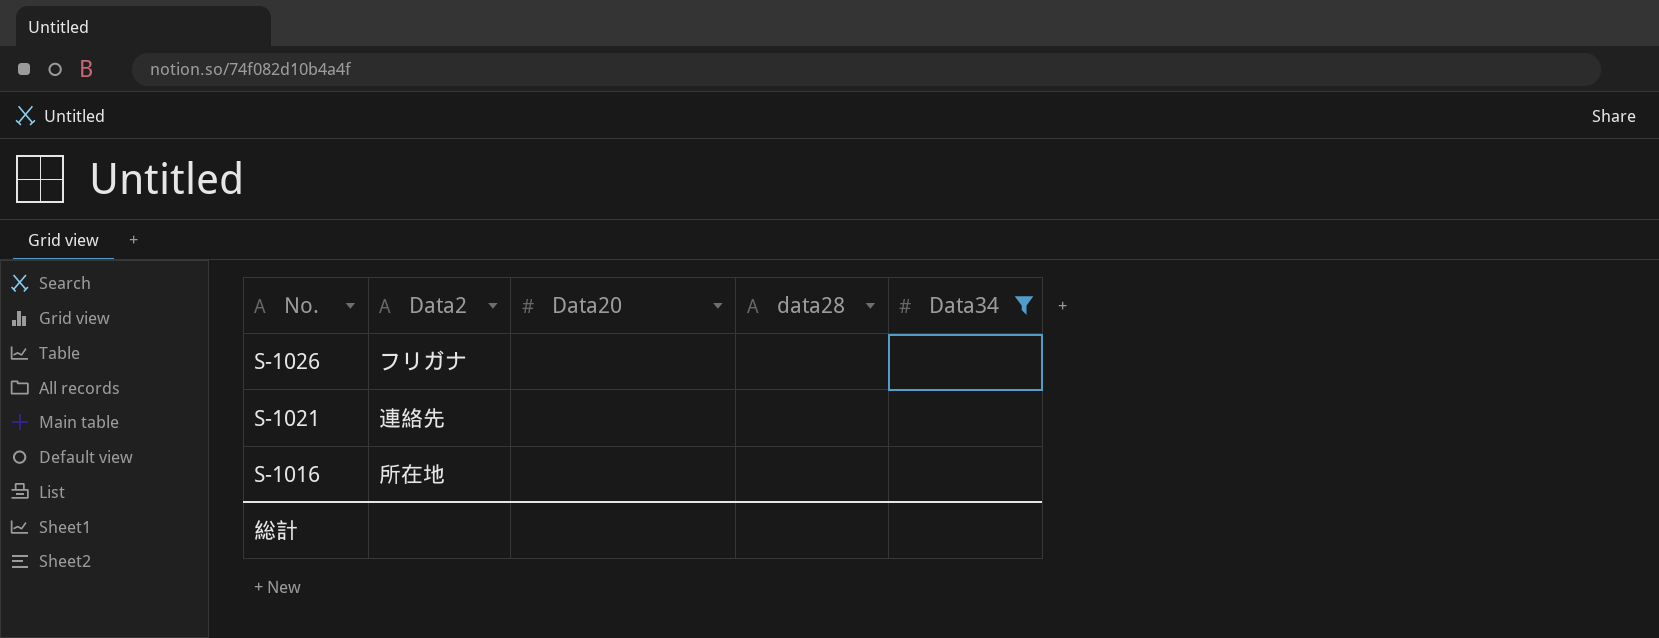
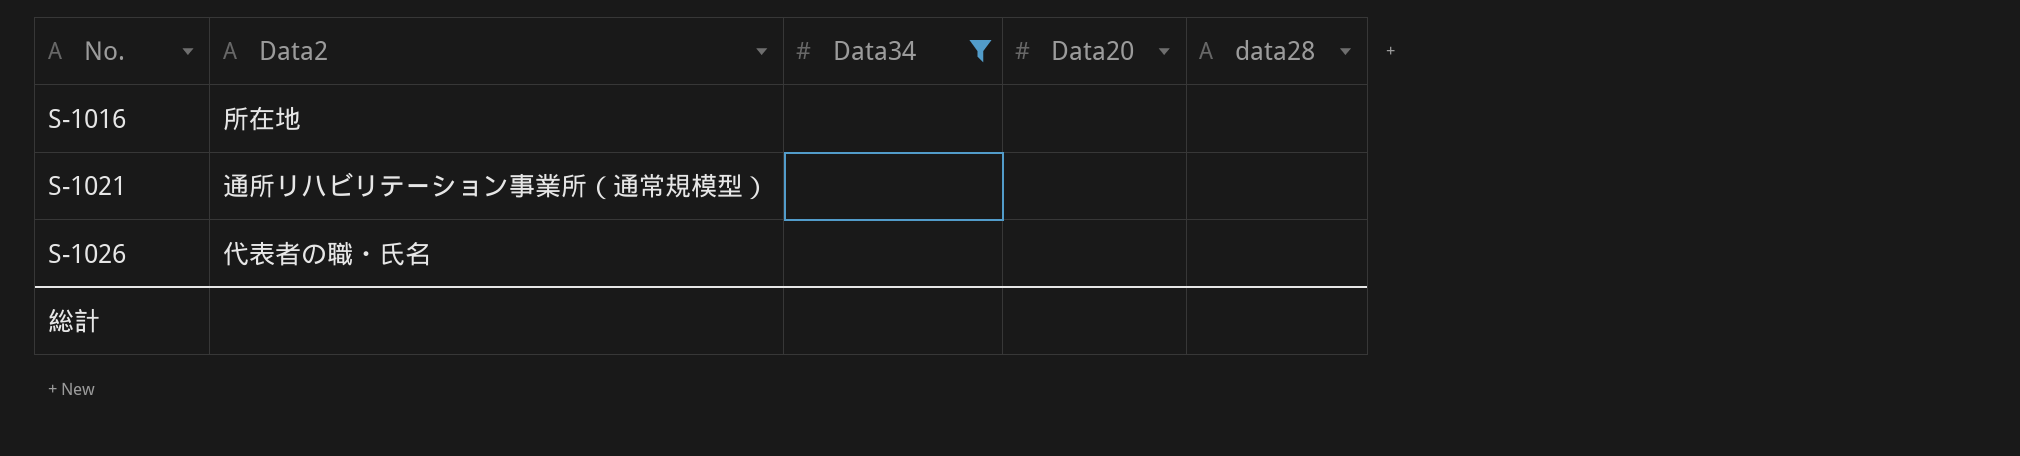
row order: No. descending -> No. ascending
column Data34 | position: 5 -> 3
S-1021 | Data2: 連絡先 -> 通所リハビリテーション事業所（通常規模型）
S-1026 | Data2: フリガナ -> 代表者の職・氏名

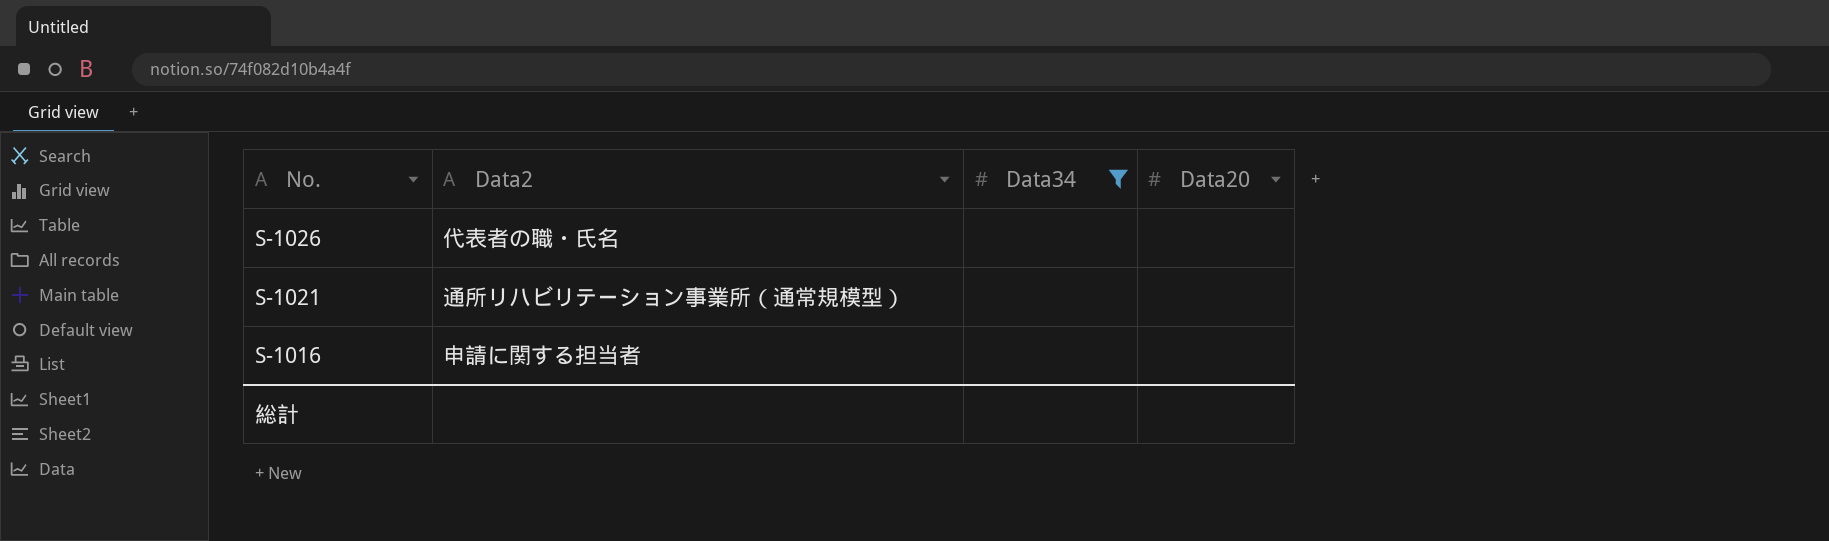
row order: No. ascending -> No. descending
column data28 | position: 5 -> none
S-1016 | Data2: 所在地 -> 申請に関する担当者

